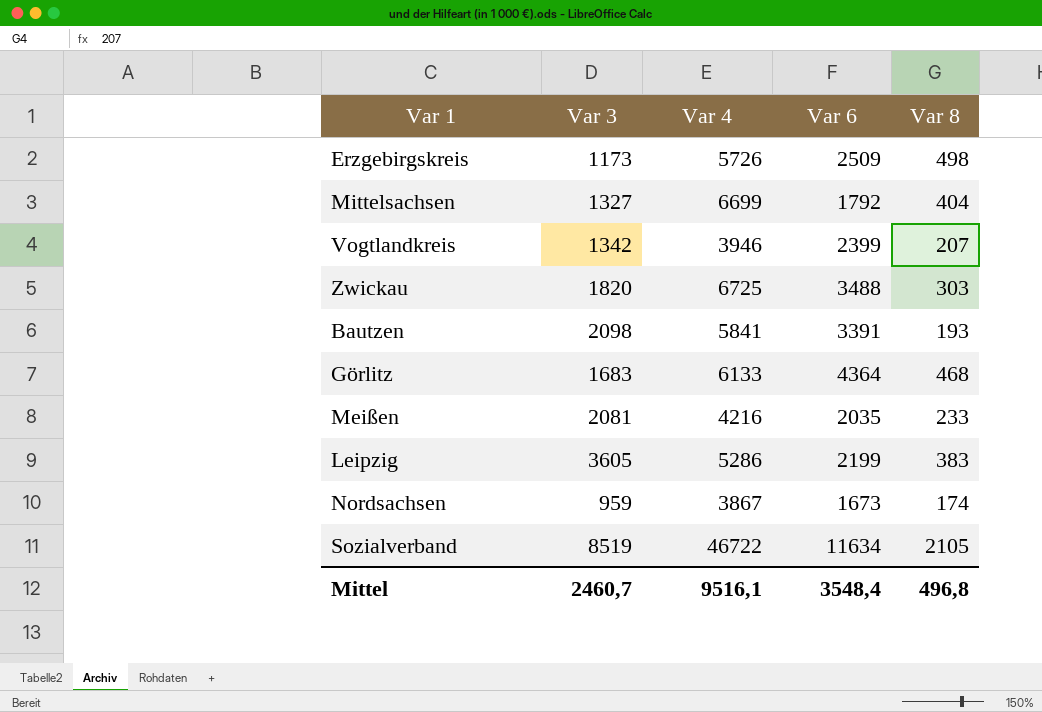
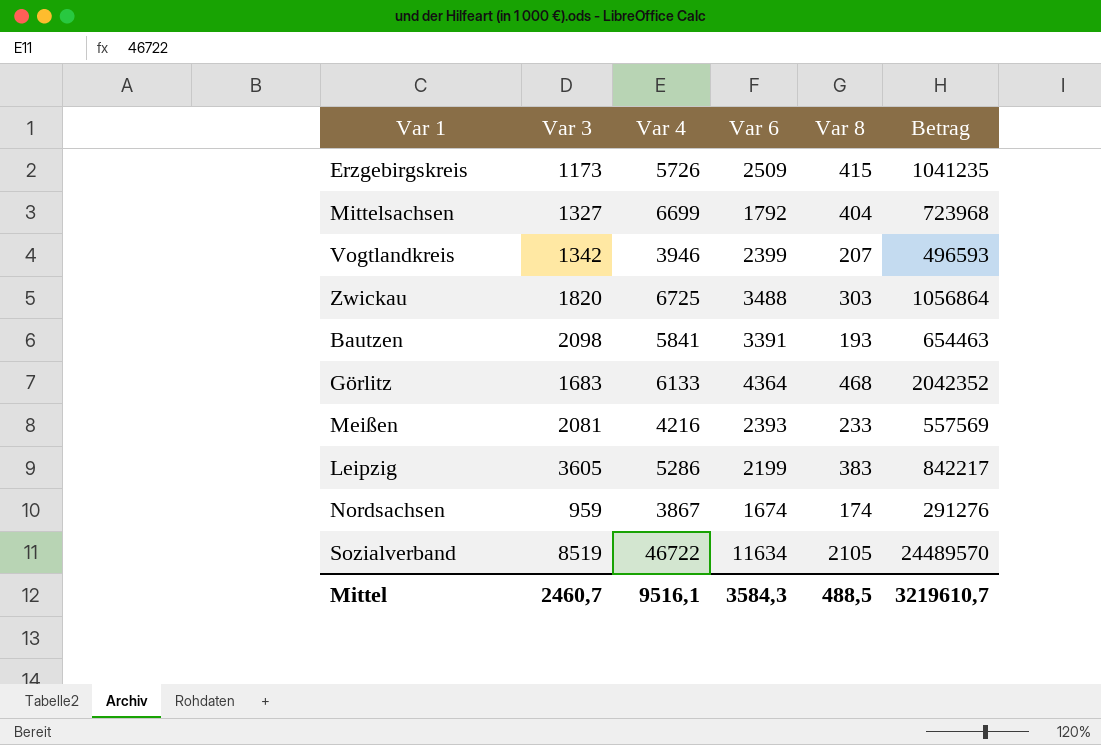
column Betrag | formula: none -> [Var 6] * [Var 8]
Erzgebirgskreis | Var 8: 498 -> 415
Meißen | Var 6: 2035 -> 2393
Nordsachsen | Var 6: 1673 -> 1674
Mittel | Var 6: 3548,4 -> 3584,3
Mittel | Var 8: 496,8 -> 488,5

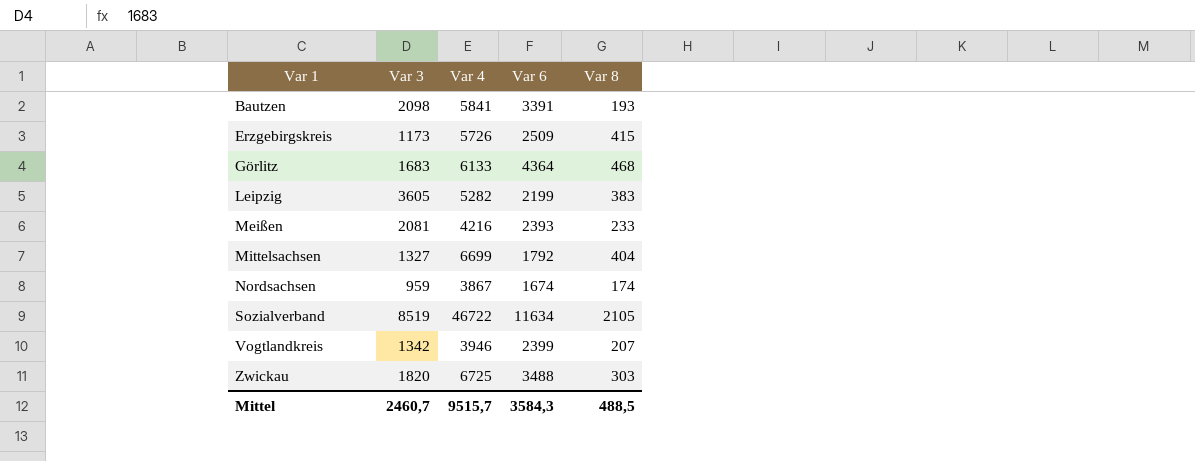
row order: none -> Var 1 ascending
column Betrag | formula: [Var 6] * [Var 8] -> none
Leipzig | Var 4: 5286 -> 5282
Mittel | Var 4: 9516,1 -> 9515,7

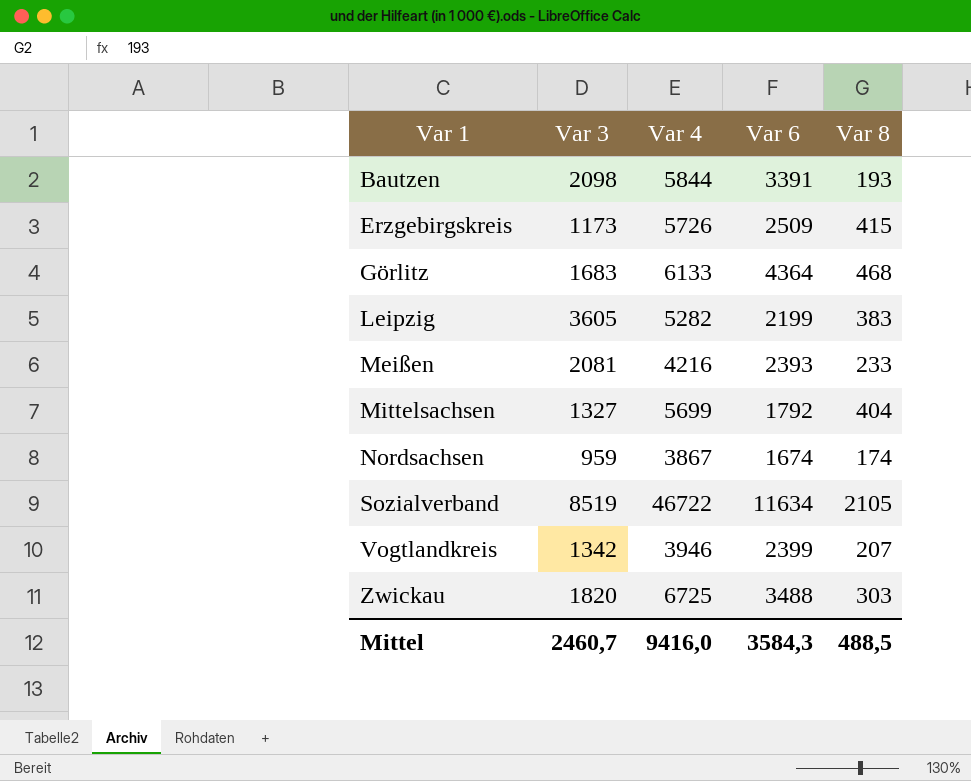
Bautzen | Var 4: 5841 -> 5844
Mittelsachsen | Var 4: 6699 -> 5699
Mittel | Var 4: 9515,7 -> 9416,0

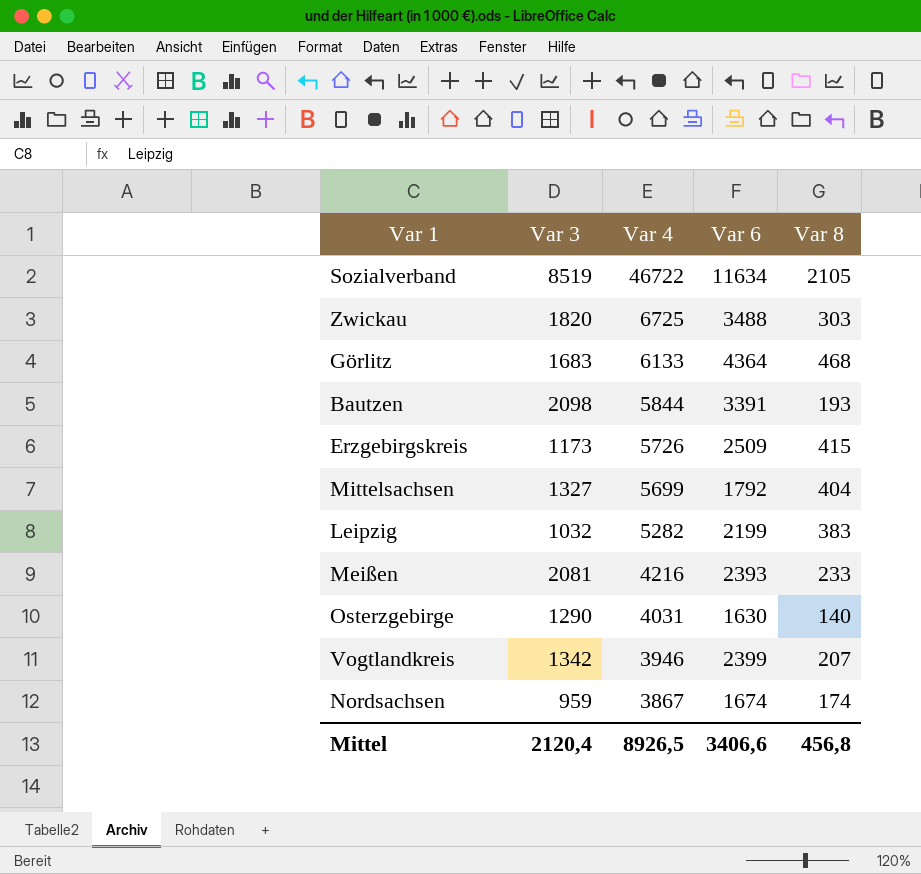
row order: Var 1 ascending -> Var 4 descending
Leipzig | Var 3: 3605 -> 1032
row Osterzgebirge: none -> 1290 | 4031 | 1630 | 140
Mittel | Var 3: 2460,7 -> 2120,4
Mittel | Var 4: 9416,0 -> 8926,5
Mittel | Var 6: 3584,3 -> 3406,6
Mittel | Var 8: 488,5 -> 456,8

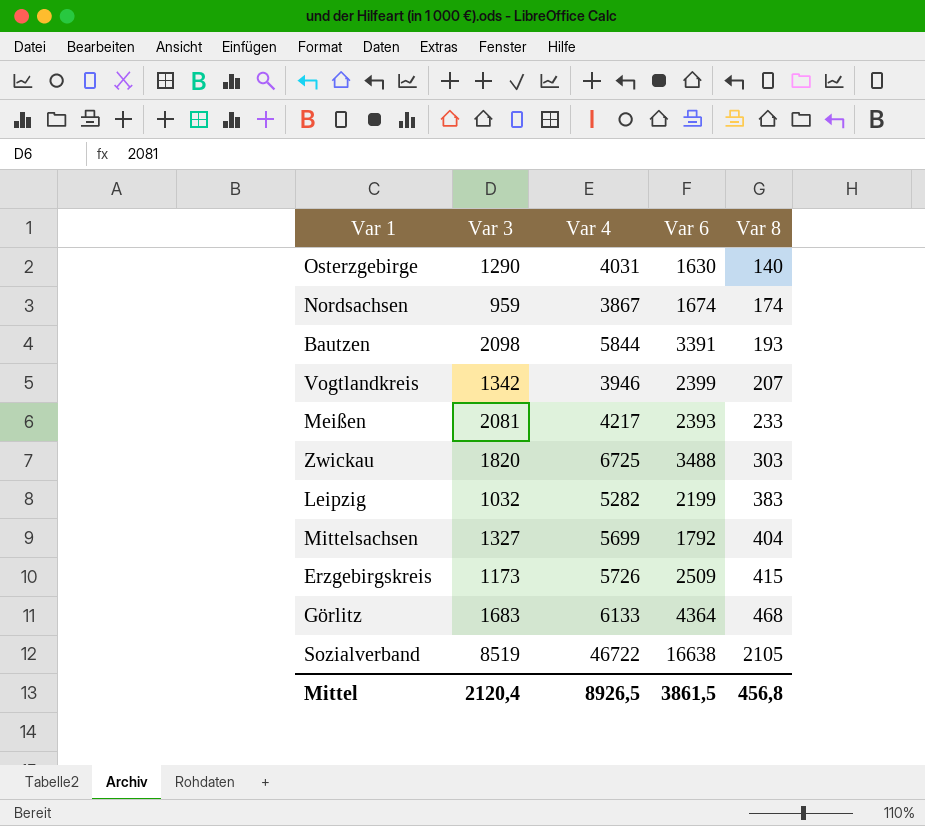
row order: Var 4 descending -> Var 8 ascending
Meißen | Var 4: 4216 -> 4217
Sozialverband | Var 6: 11634 -> 16638
Mittel | Var 6: 3406,6 -> 3861,5

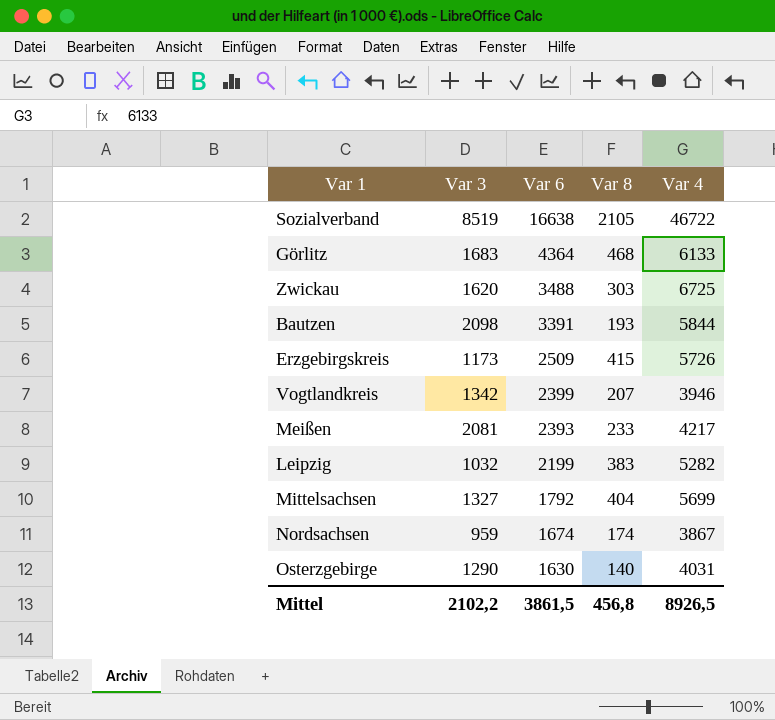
row order: Var 8 ascending -> Var 6 descending
column Var 4 | position: 3 -> 5
Zwickau | Var 3: 1820 -> 1620
Mittel | Var 3: 2120,4 -> 2102,2

